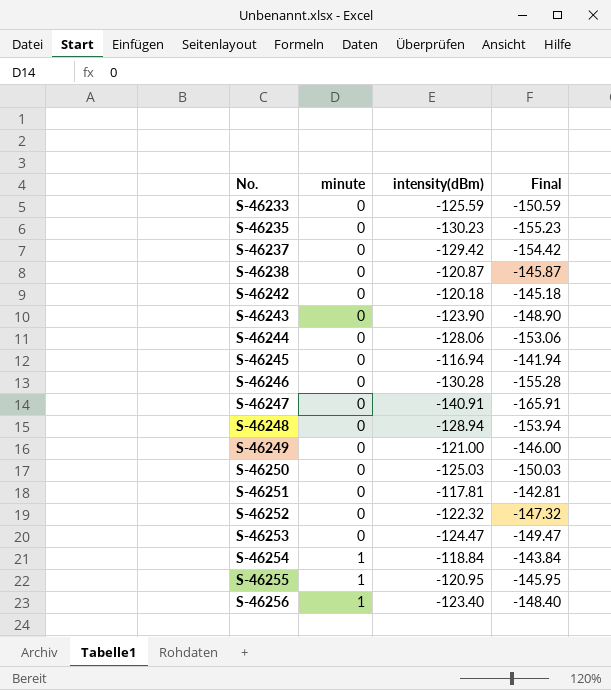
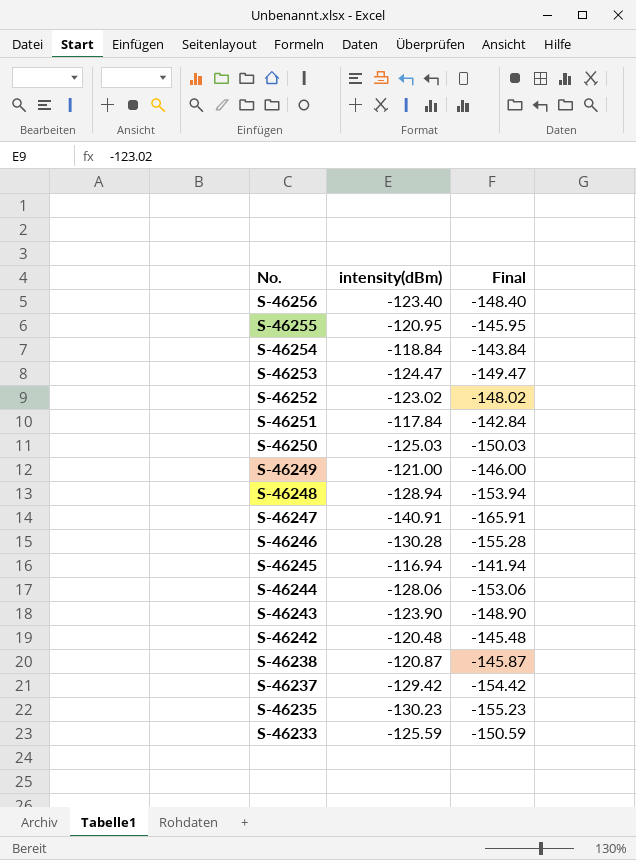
row order: No. ascending -> No. descending
column minute | position: 2 -> none
S-46252 | intensity(dBm): -122.32 -> -123.02
S-46252 | Final: -147.32 -> -148.02
S-46251 | intensity(dBm): -117.81 -> -117.84
S-46251 | Final: -142.81 -> -142.84
S-46242 | intensity(dBm): -120.18 -> -120.48
S-46242 | Final: -145.18 -> -145.48

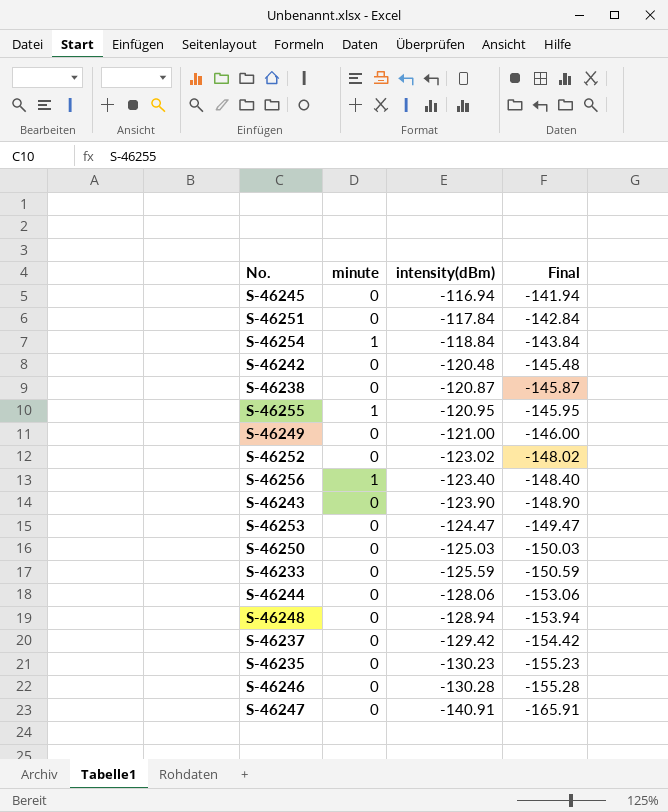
row order: No. descending -> intensity(dBm) descending
column minute | position: none -> 2

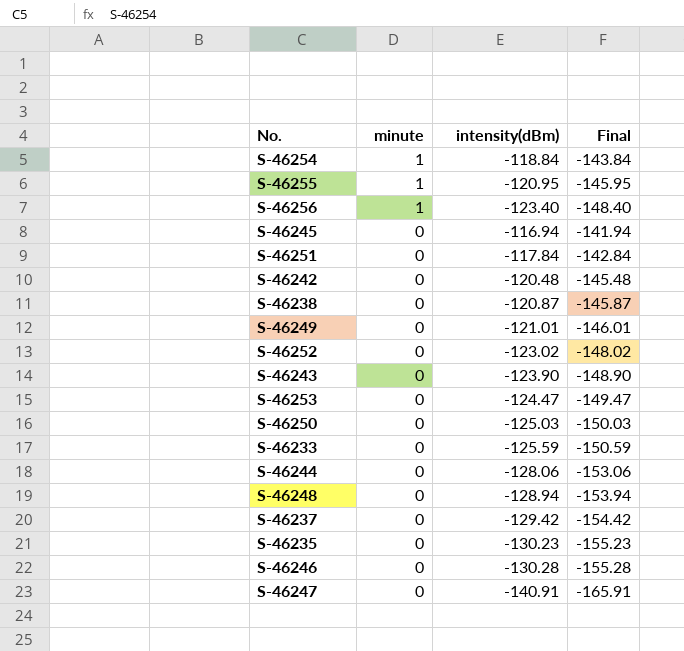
row order: intensity(dBm) descending -> minute descending
S-46249 | intensity(dBm): -121.00 -> -121.01
S-46249 | Final: -146.00 -> -146.01

